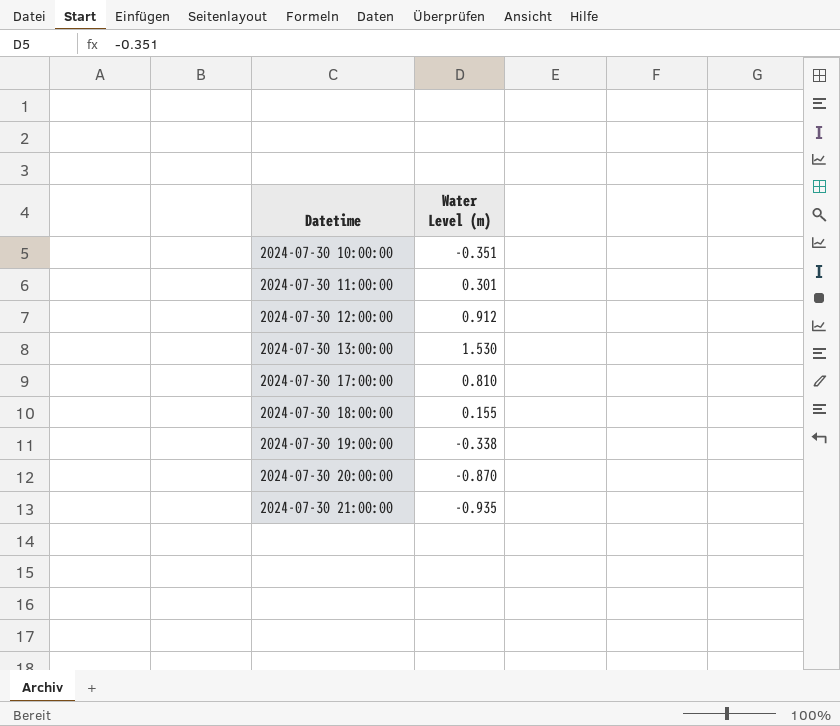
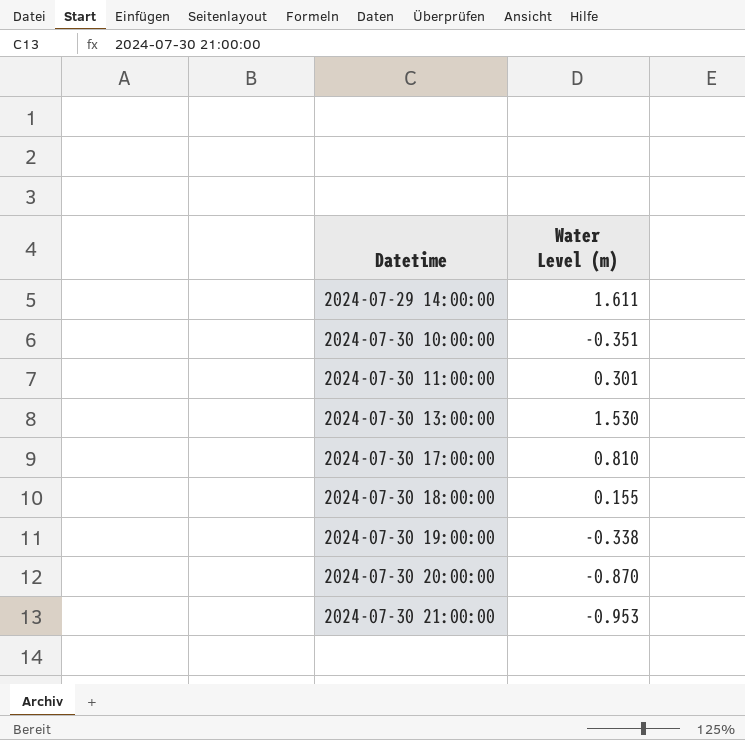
row 2024-07-30 12:00:00: 0.912 -> none
row 2024-07-29 14:00:00: none -> 1.611
2024-07-30 21:00:00 | Water Level (m): -0.935 -> -0.953

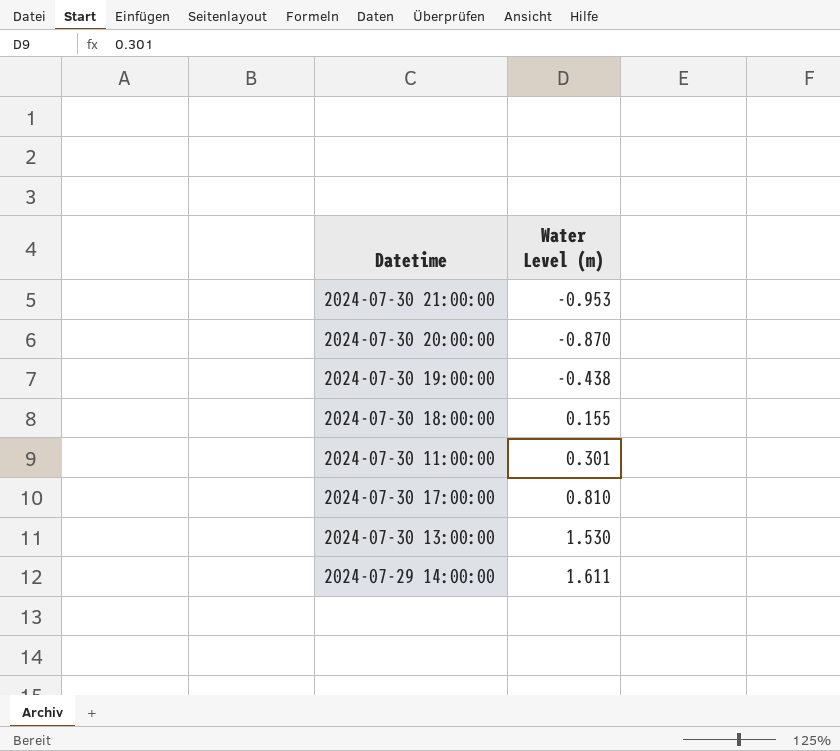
row order: Datetime ascending -> Water Level (m) ascending
row 2024-07-30 10:00:00: -0.351 -> none
2024-07-30 19:00:00 | Water Level (m): -0.338 -> -0.438

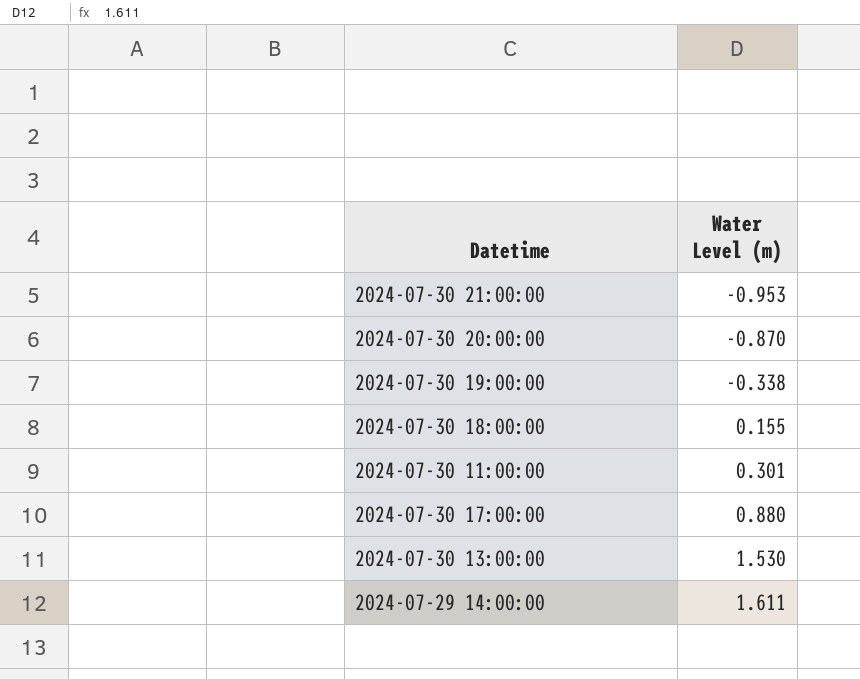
2024-07-30 19:00:00 | Water Level (m): -0.438 -> -0.338
2024-07-30 17:00:00 | Water Level (m): 0.810 -> 0.880

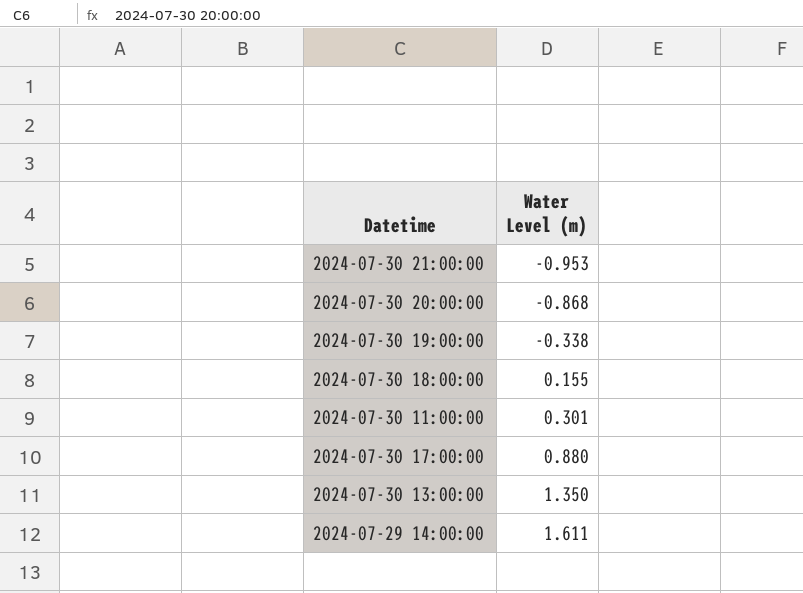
2024-07-30 20:00:00 | Water Level (m): -0.870 -> -0.868
2024-07-30 13:00:00 | Water Level (m): 1.530 -> 1.350

